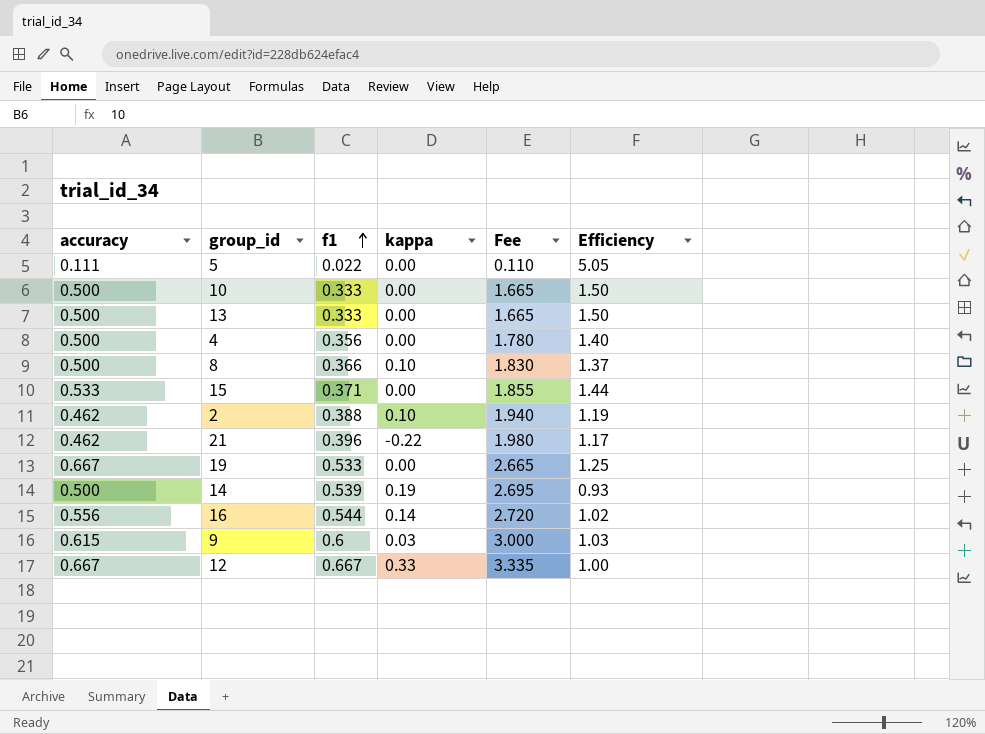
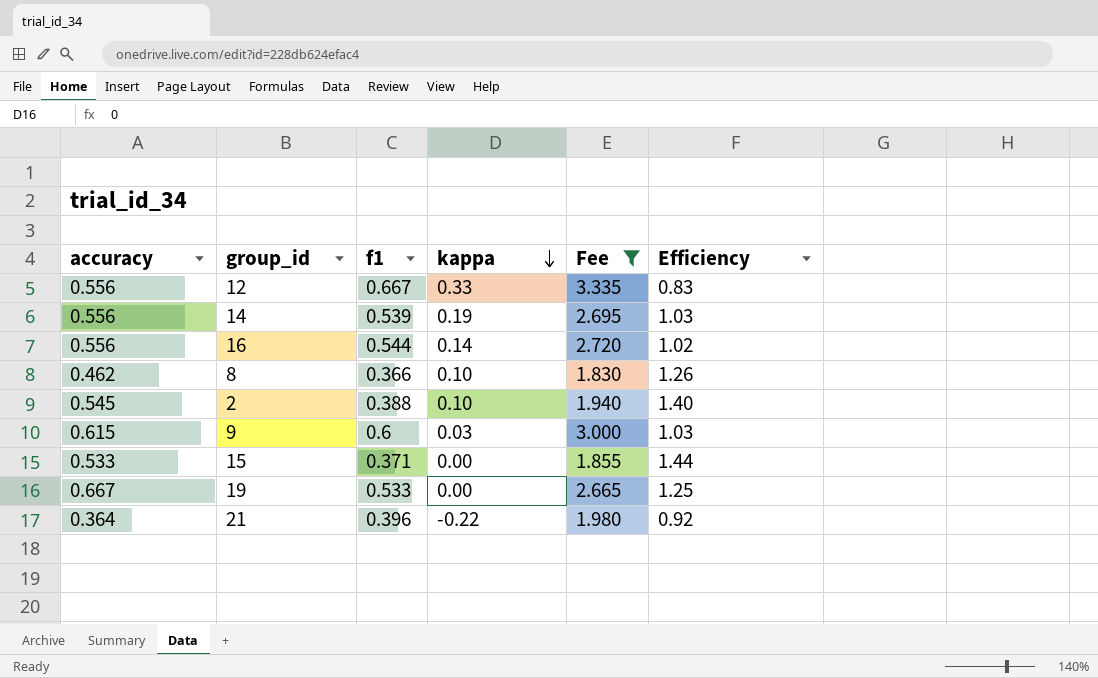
filter: none -> Fee >= 1.830
row order: f1 ascending -> kappa descending
12 | accuracy: 0.667 -> 0.556
12 | Efficiency: 1.00 -> 0.83
14 | accuracy: 0.500 -> 0.556
14 | Efficiency: 0.93 -> 1.03
8 | accuracy: 0.500 -> 0.462
8 | Efficiency: 1.37 -> 1.26
2 | accuracy: 0.462 -> 0.545
2 | Efficiency: 1.19 -> 1.40
21 | accuracy: 0.462 -> 0.364
21 | Efficiency: 1.17 -> 0.92

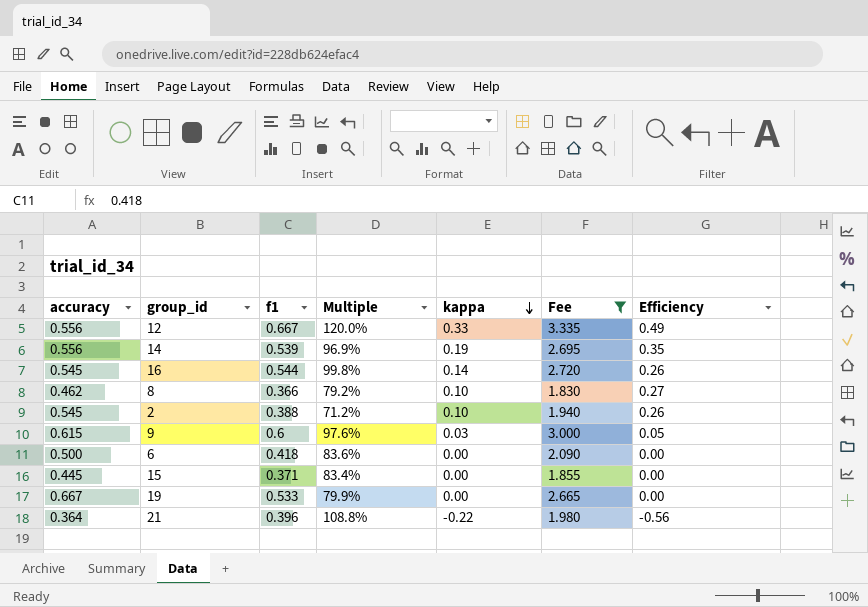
column Multiple | formula: none -> [f1] / [accuracy]
column Efficiency | formula: [accuracy] / [f1] -> [kappa] / [f1]
16 | accuracy: 0.556 -> 0.545
row 6: none -> 0.500 | 0.418 | 83.6% | 0.00 | 2.090 | 0.00
15 | accuracy: 0.533 -> 0.445

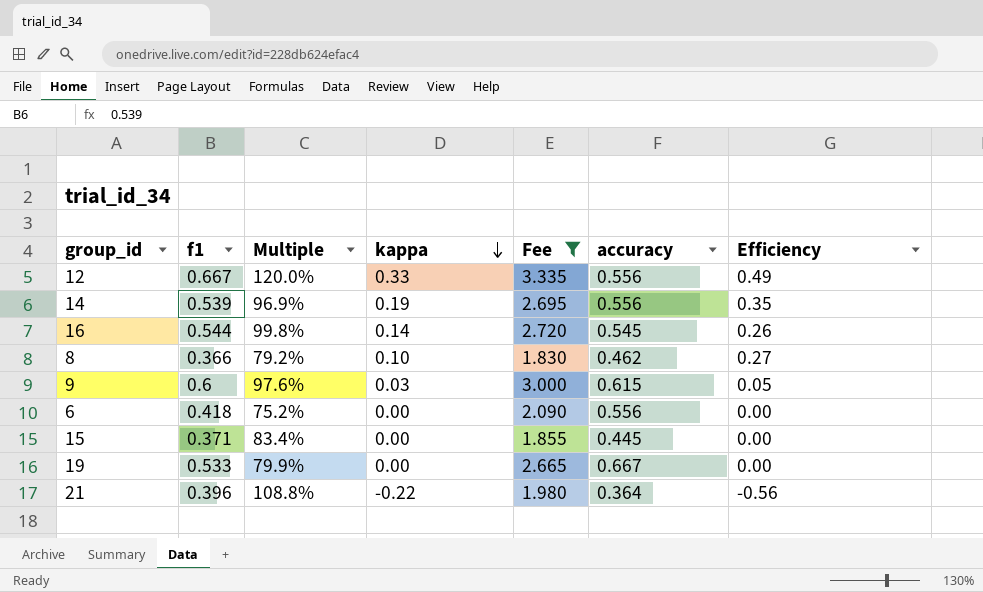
column accuracy | position: 1 -> 6
row 2: 0.545 | 0.388 | 71.2% | 0.10 | 1.940 | 0.26 -> none
6 | Multiple: 83.6% -> 75.2%
6 | accuracy: 0.500 -> 0.556

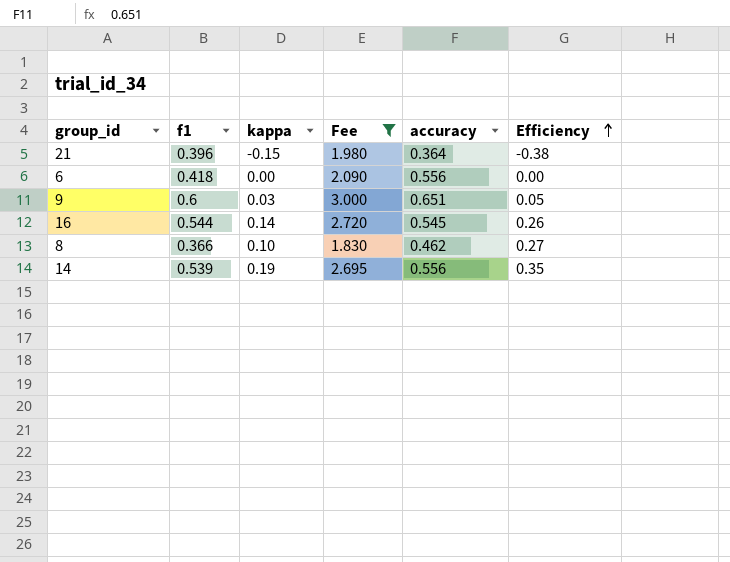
row order: kappa descending -> Efficiency ascending
column Multiple | formula: [f1] / [accuracy] -> none
row 12: 0.667 | 120.0% | 0.33 | 3.335 | 0.556 | 0.49 -> none
row 15: 0.371 | 83.4% | 0.00 | 1.855 | 0.445 | 0.00 -> none
row 19: 0.533 | 79.9% | 0.00 | 2.665 | 0.667 | 0.00 -> none
21 | kappa: -0.22 -> -0.15
21 | Efficiency: -0.56 -> -0.38
9 | accuracy: 0.615 -> 0.651

